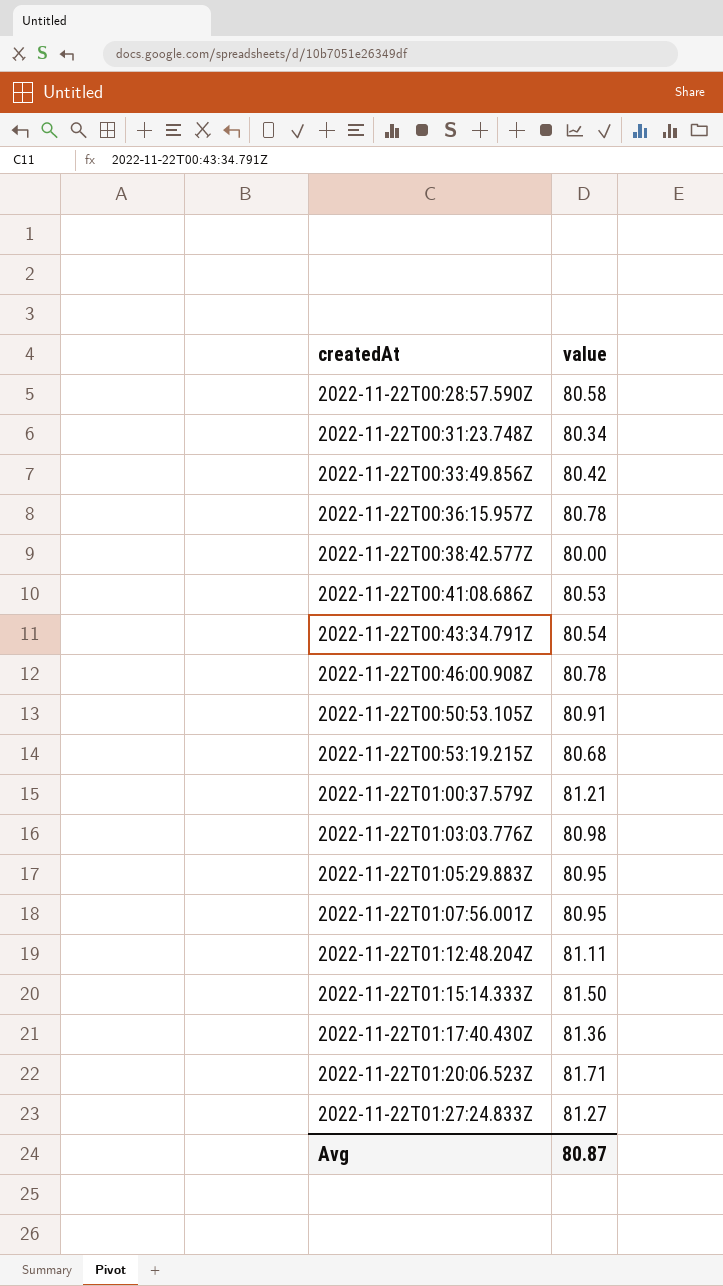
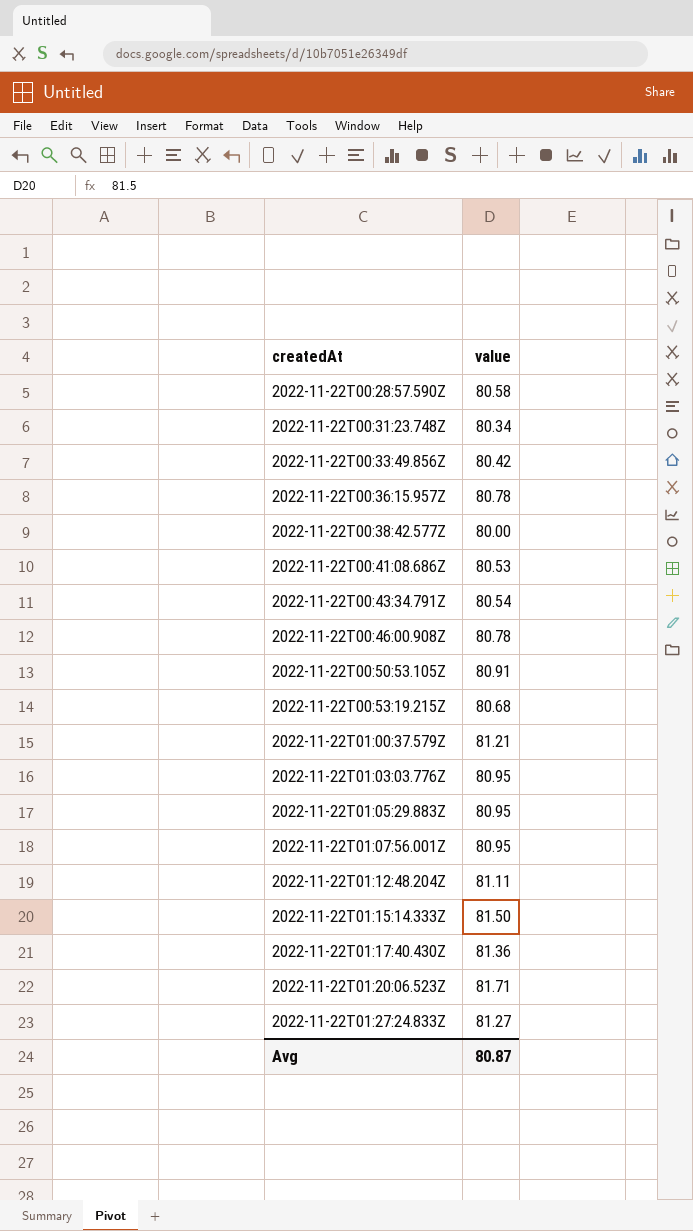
2022-11-22T01:03:03.776Z | value: 80.98 -> 80.95

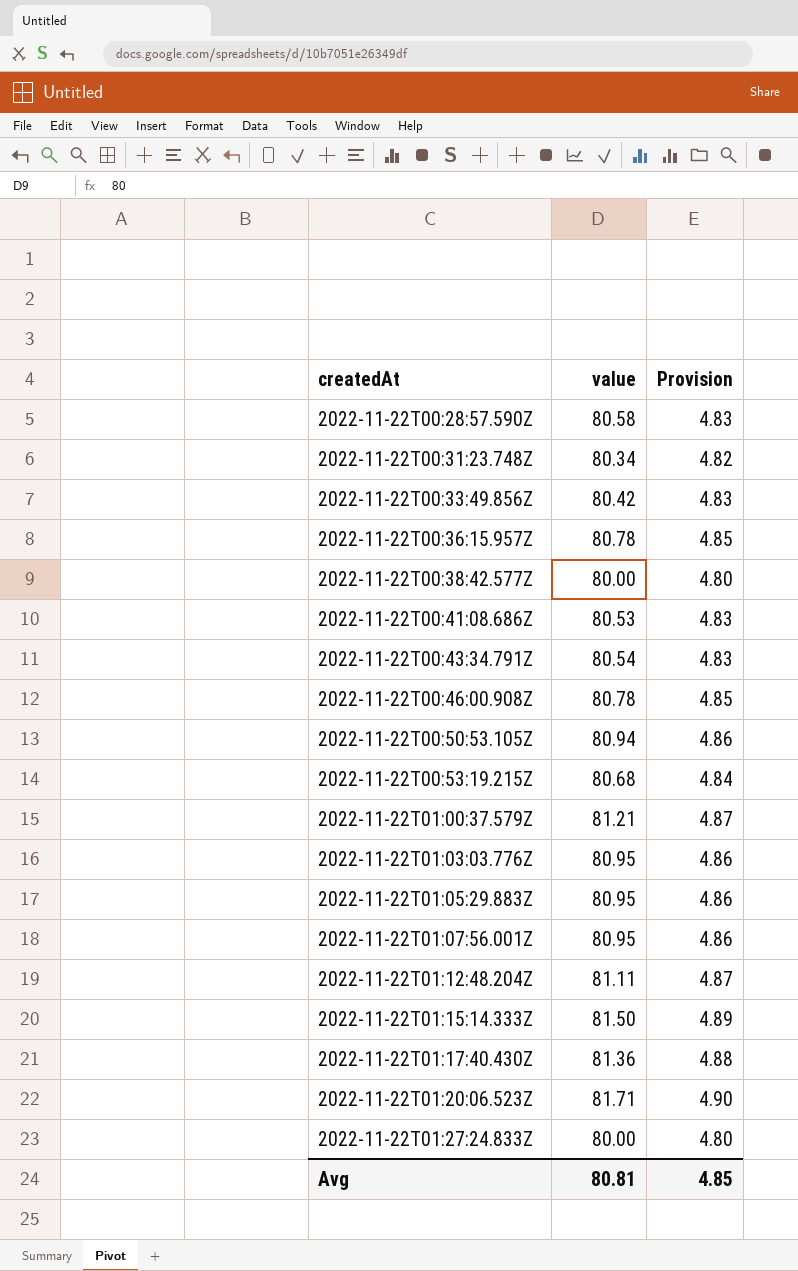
column Provision | formula: none -> [value] * 0.06
2022-11-22T00:50:53.105Z | value: 80.91 -> 80.94
2022-11-22T01:27:24.833Z | value: 81.27 -> 80.00
Avg | value: 80.87 -> 80.81

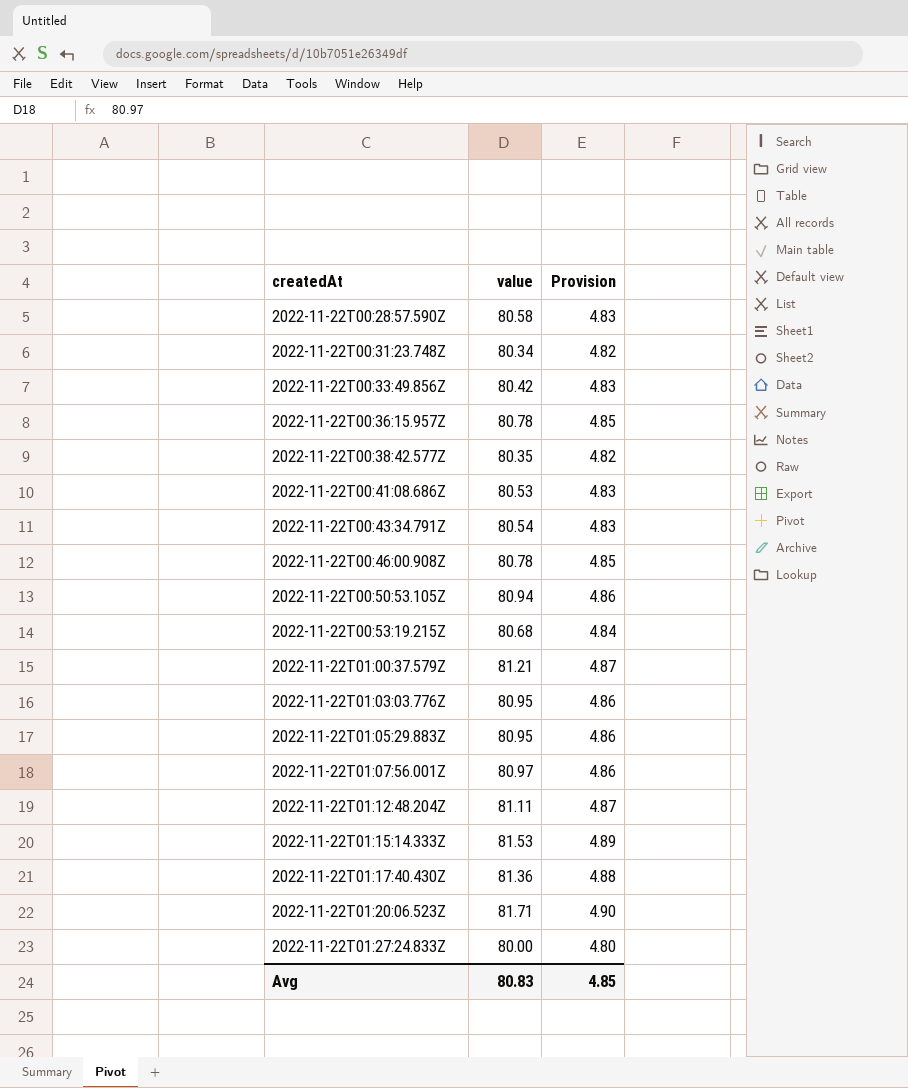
2022-11-22T00:38:42.577Z | value: 80.00 -> 80.35
2022-11-22T00:38:42.577Z | Provision: 4.80 -> 4.82
2022-11-22T01:07:56.001Z | value: 80.95 -> 80.97
2022-11-22T01:15:14.333Z | value: 81.50 -> 81.53
Avg | value: 80.81 -> 80.83

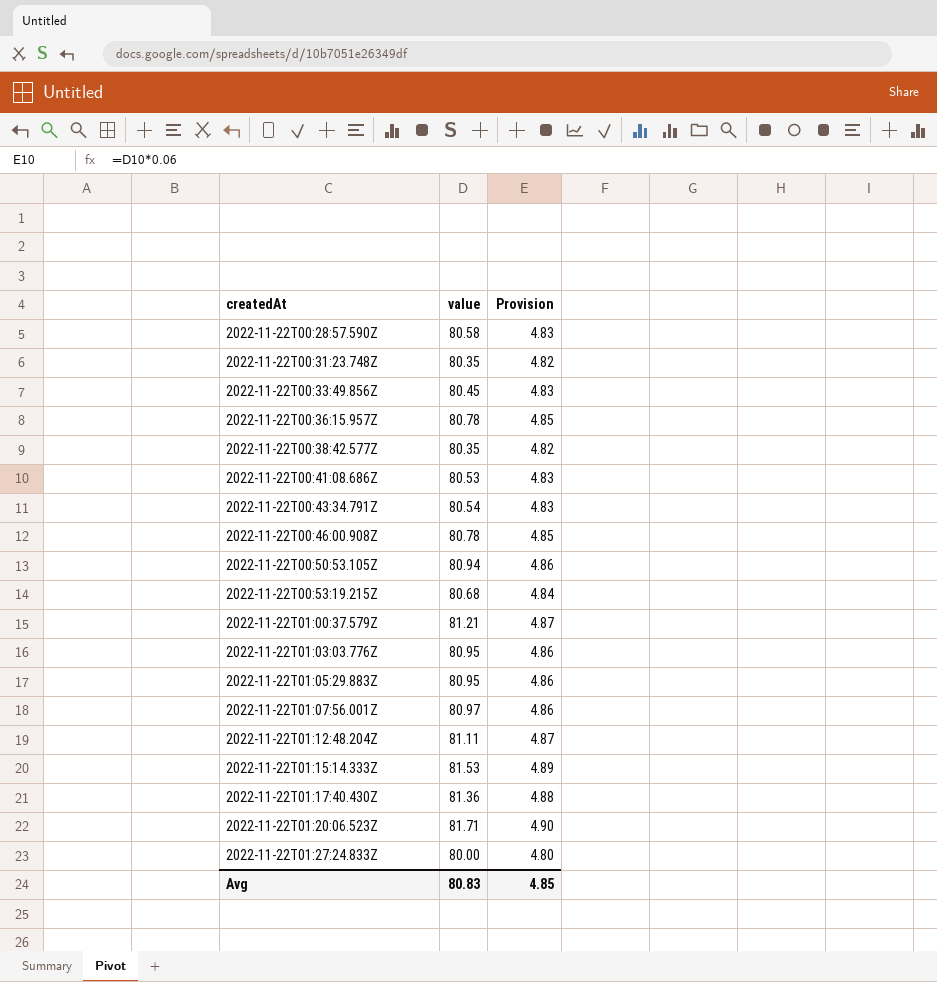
2022-11-22T00:31:23.748Z | value: 80.34 -> 80.35
2022-11-22T00:33:49.856Z | value: 80.42 -> 80.45

